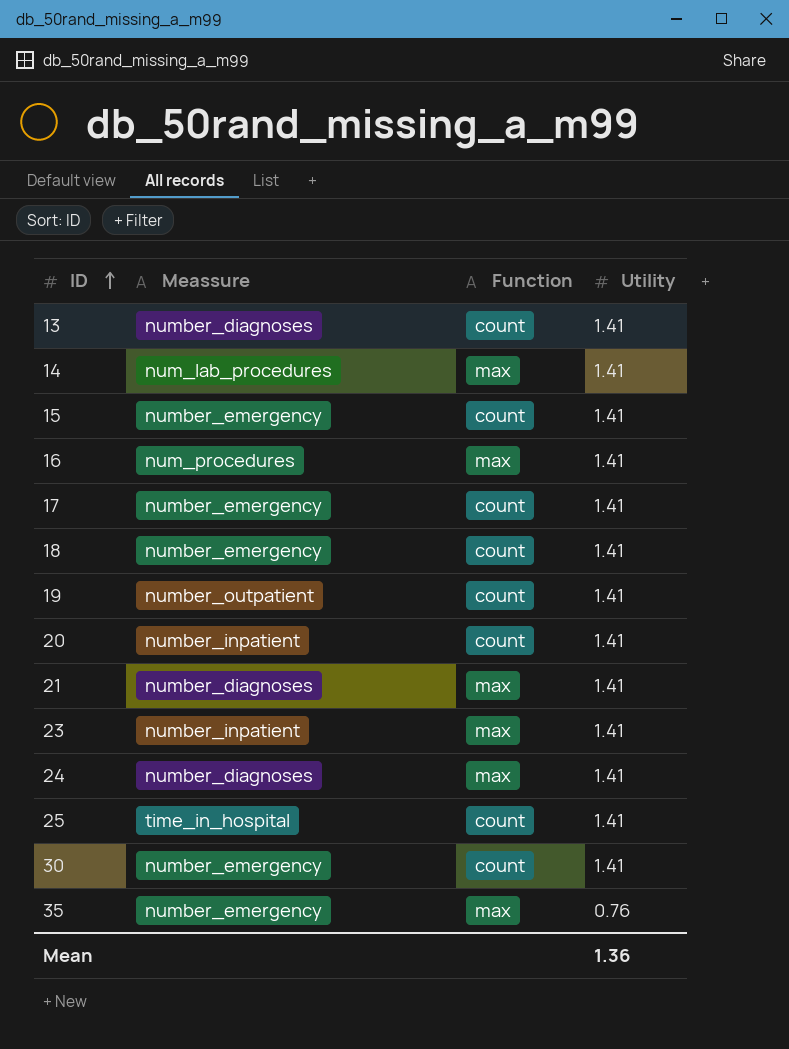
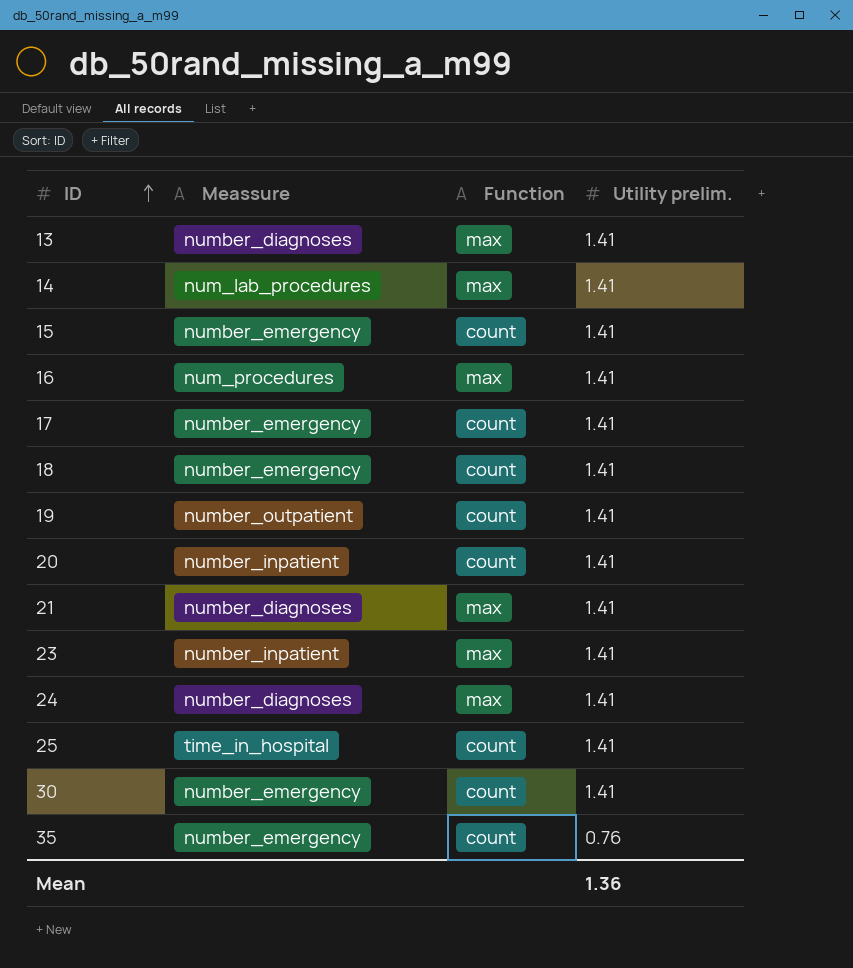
column name: Utility -> Utility prelim.
13 | Function: count -> max
35 | Function: max -> count

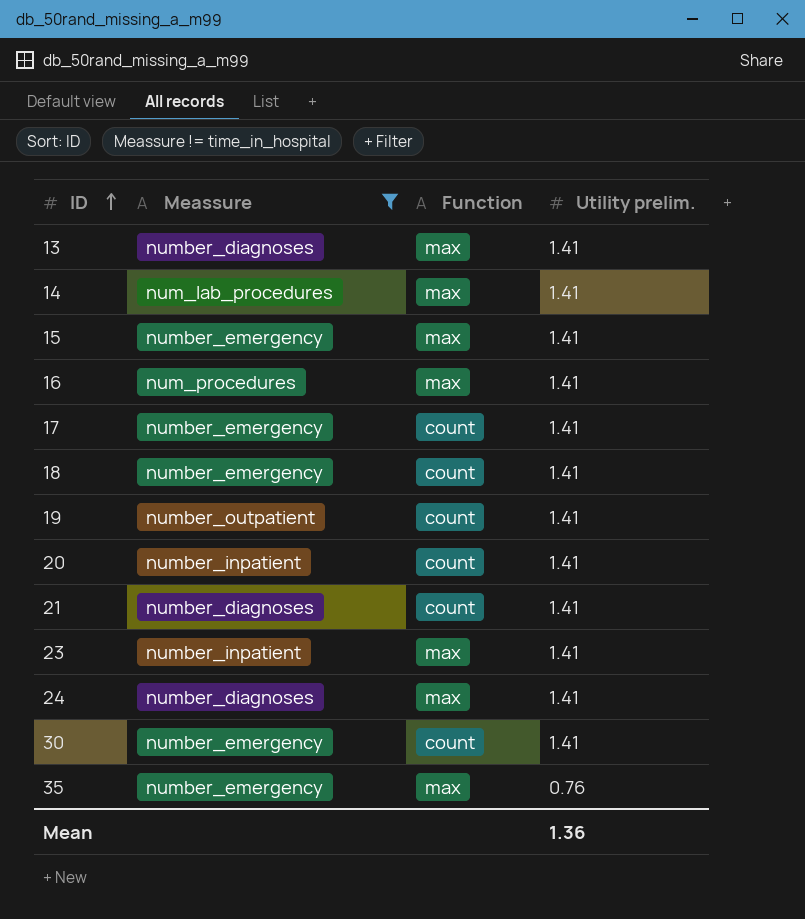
filter: none -> Meassure != time_in_hospital
15 | Function: count -> max
21 | Function: max -> count
35 | Function: count -> max

